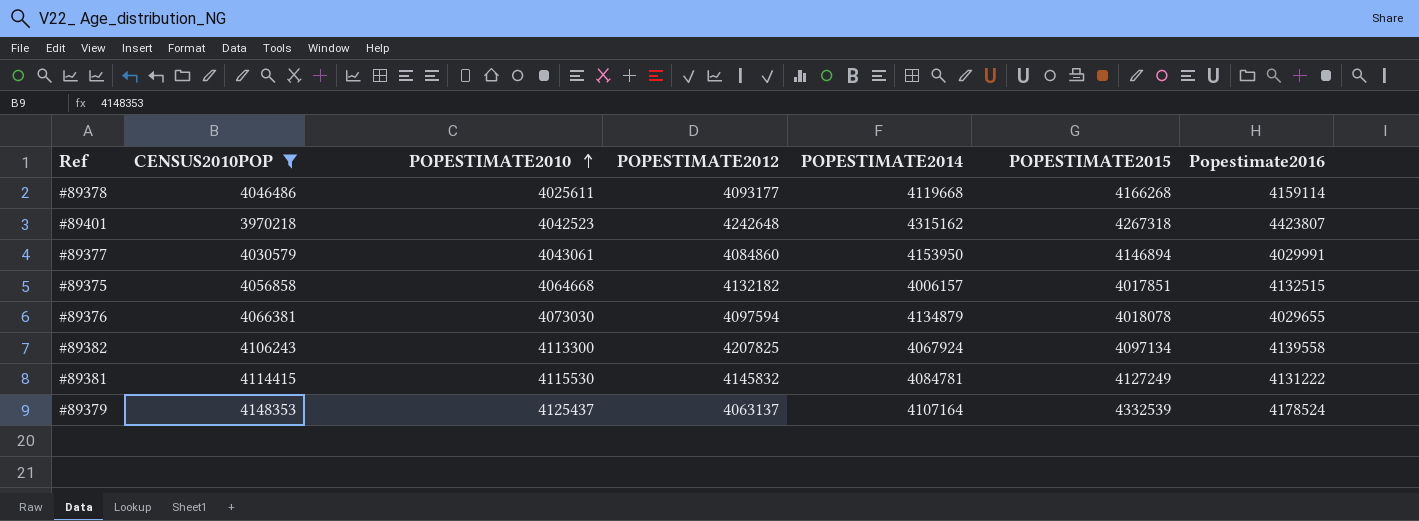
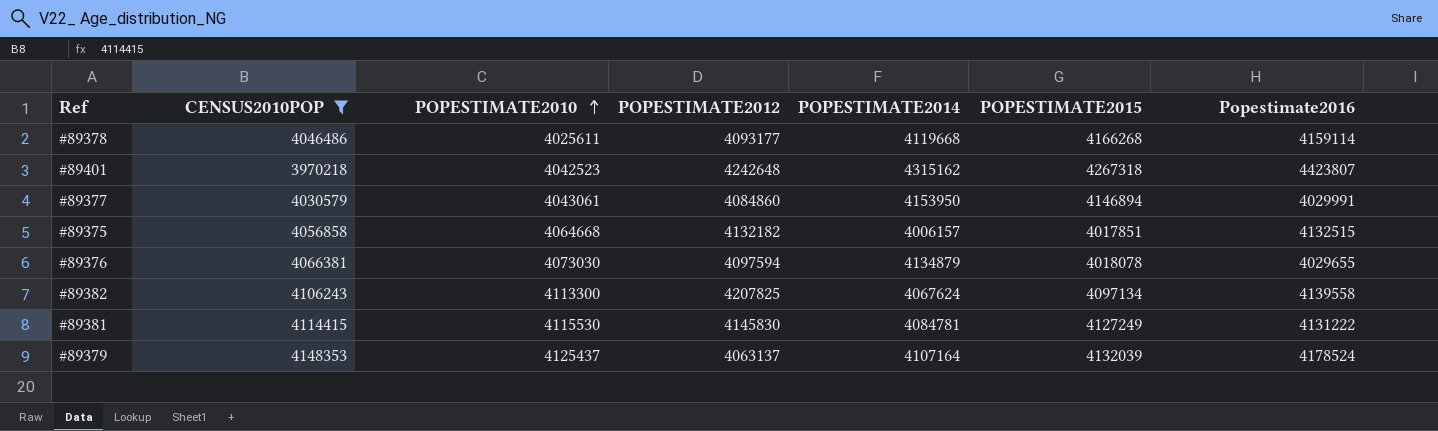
#89382 | POPESTIMATE2014: 4067924 -> 4067624
#89381 | POPESTIMATE2012: 4145832 -> 4145830
#89379 | POPESTIMATE2015: 4332539 -> 4132039

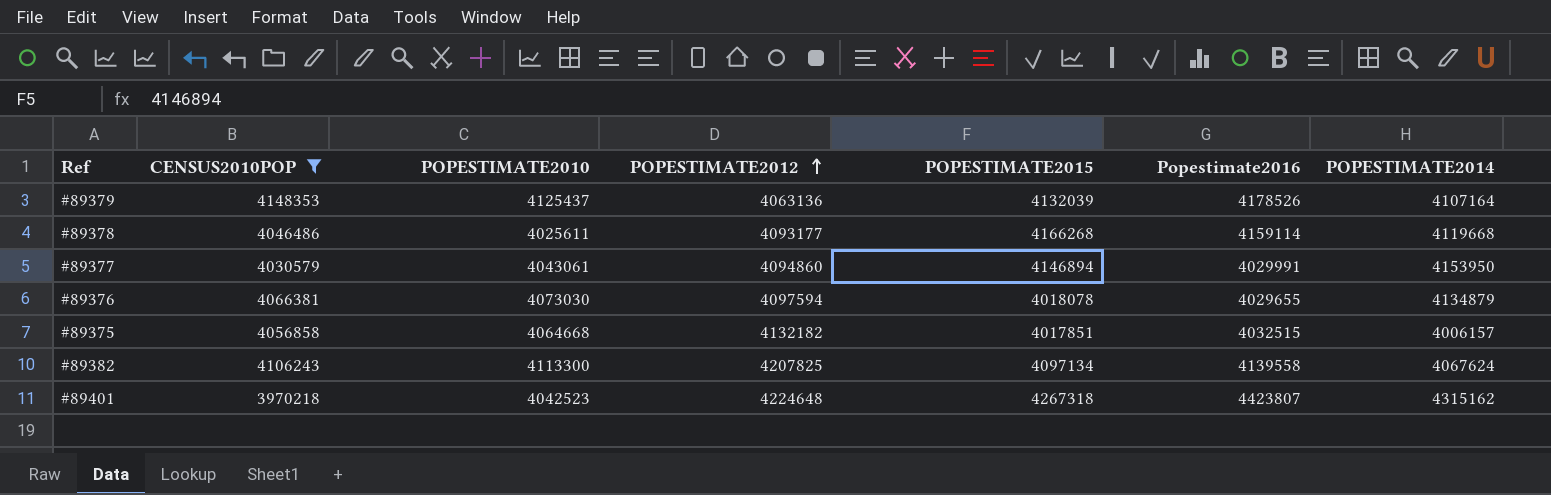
row order: POPESTIMATE2010 ascending -> POPESTIMATE2012 ascending
column POPESTIMATE2014 | position: 5 -> 7
row #89381: 4114415 | 4115530 | 4145830 | 4084781 | 4127249 | 4131222 -> none
#89379 | POPESTIMATE2012: 4063137 -> 4063136
#89379 | Popestimate2016: 4178524 -> 4178526
#89377 | POPESTIMATE2012: 4084860 -> 4094860
#89375 | Popestimate2016: 4132515 -> 4032515
#89401 | POPESTIMATE2012: 4242648 -> 4224648

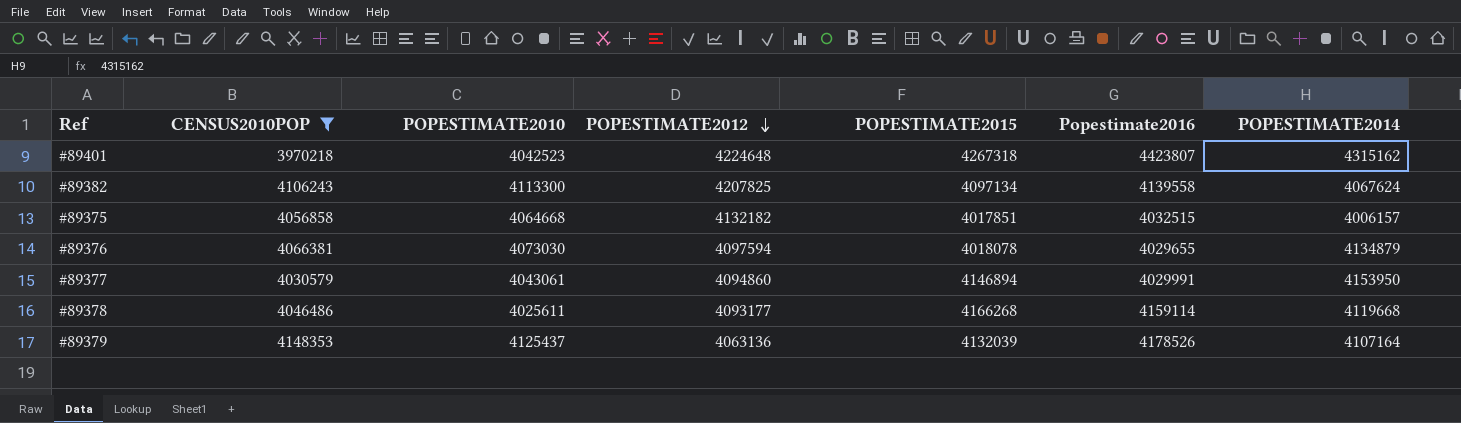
row order: POPESTIMATE2012 ascending -> POPESTIMATE2012 descending

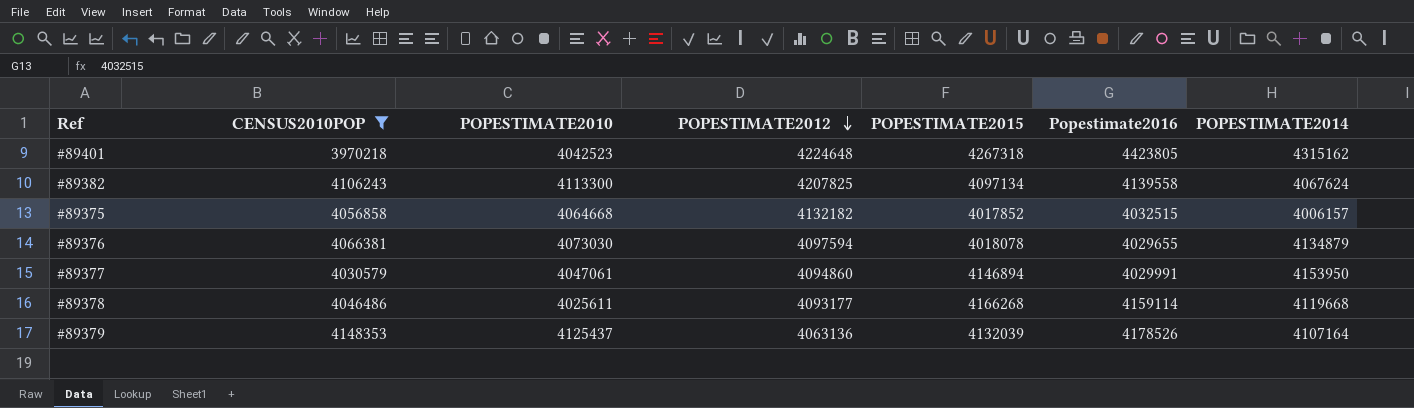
#89401 | Popestimate2016: 4423807 -> 4423805
#89375 | POPESTIMATE2015: 4017851 -> 4017852
#89377 | POPESTIMATE2010: 4043061 -> 4047061

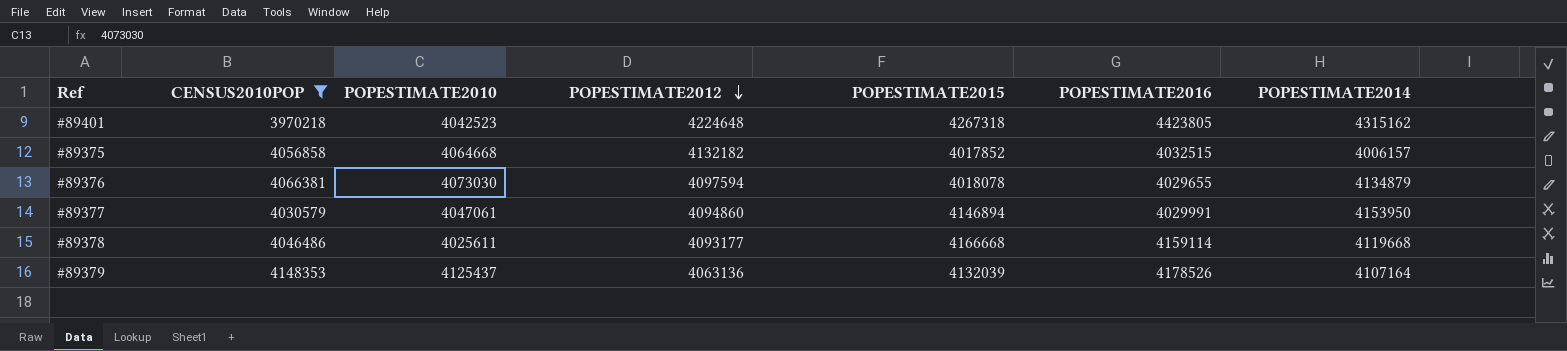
column name: Popestimate2016 -> POPESTIMATE2016
row #89382: 4106243 | 4113300 | 4207825 | 4097134 | 4139558 | 4067624 -> none
#89378 | POPESTIMATE2015: 4166268 -> 4166668

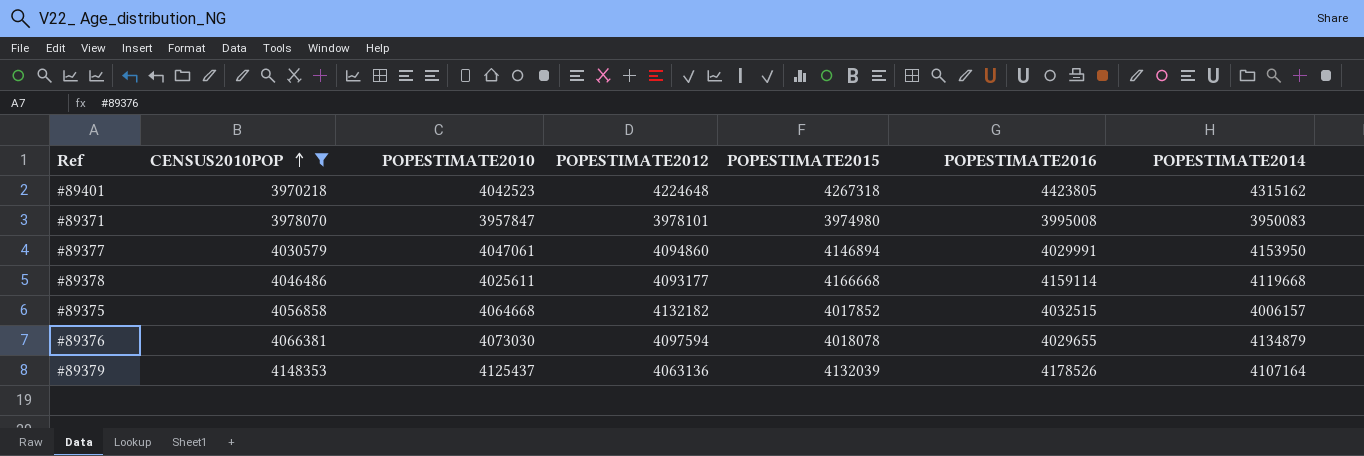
row order: POPESTIMATE2012 descending -> CENSUS2010POP ascending
row #89371: none -> 3978070 | 3957847 | 3978101 | 3974980 | 3995008 | 3950083

